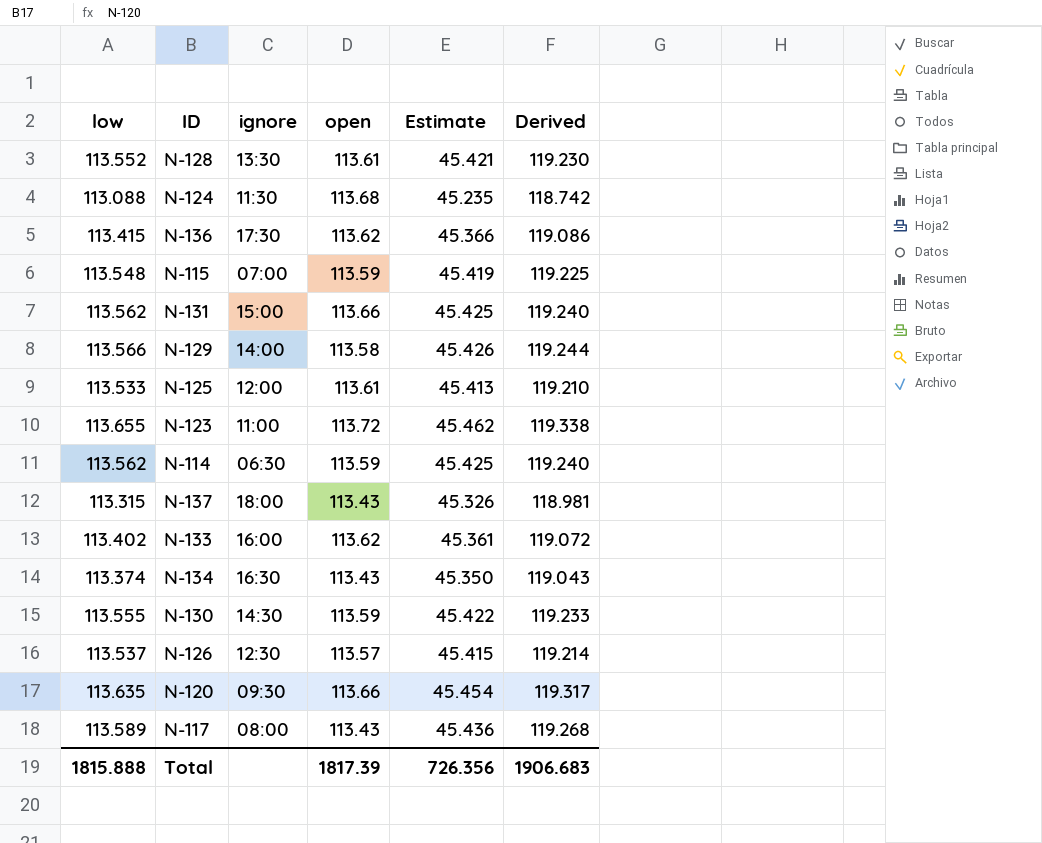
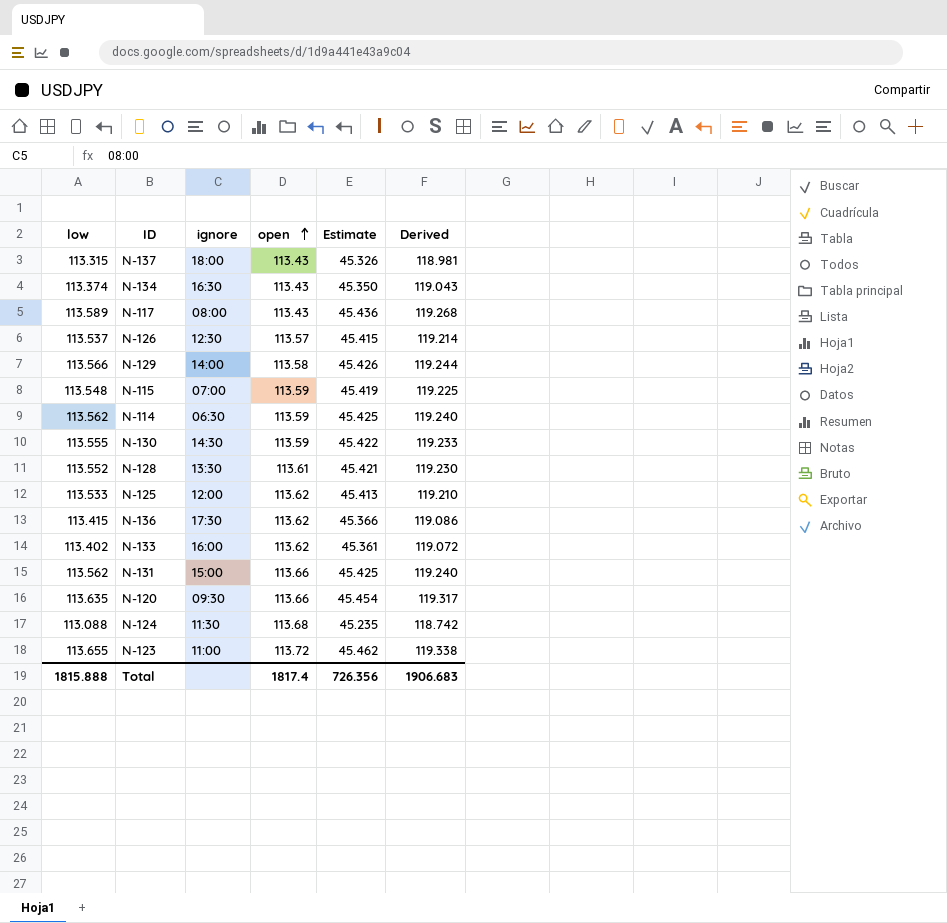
row order: none -> open ascending
N-125 | open: 113.61 -> 113.62
Total | open: 1817.39 -> 1817.4

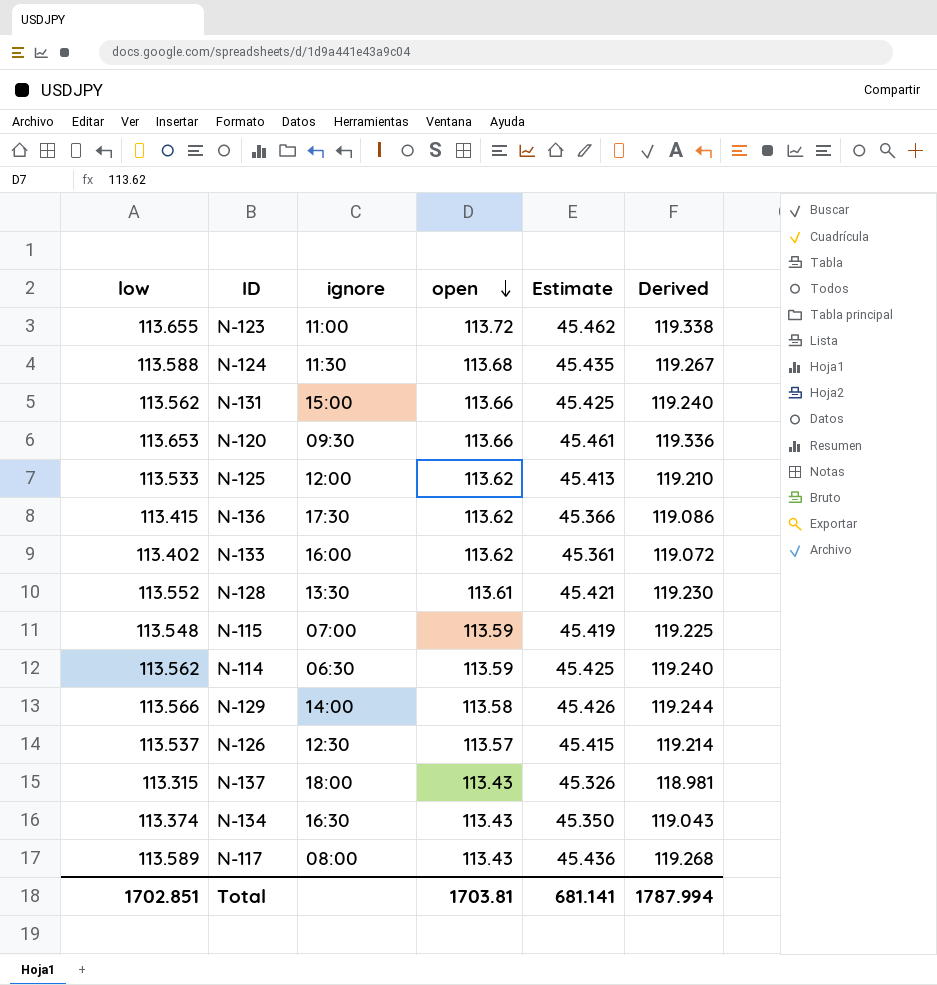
row order: open ascending -> open descending
row N-130: 113.555 | 14:30 | 113.59 | 45.422 | 119.233 -> none
N-124 | low: 113.088 -> 113.588
N-124 | Estimate: 45.235 -> 45.435
N-124 | Derived: 118.742 -> 119.267
N-120 | low: 113.635 -> 113.653
N-120 | Estimate: 45.454 -> 45.461
N-120 | Derived: 119.317 -> 119.336
Total | low: 1815.888 -> 1702.851
Total | open: 1817.4 -> 1703.81
Total | Estimate: 726.356 -> 681.141
Total | Derived: 1906.683 -> 1787.994

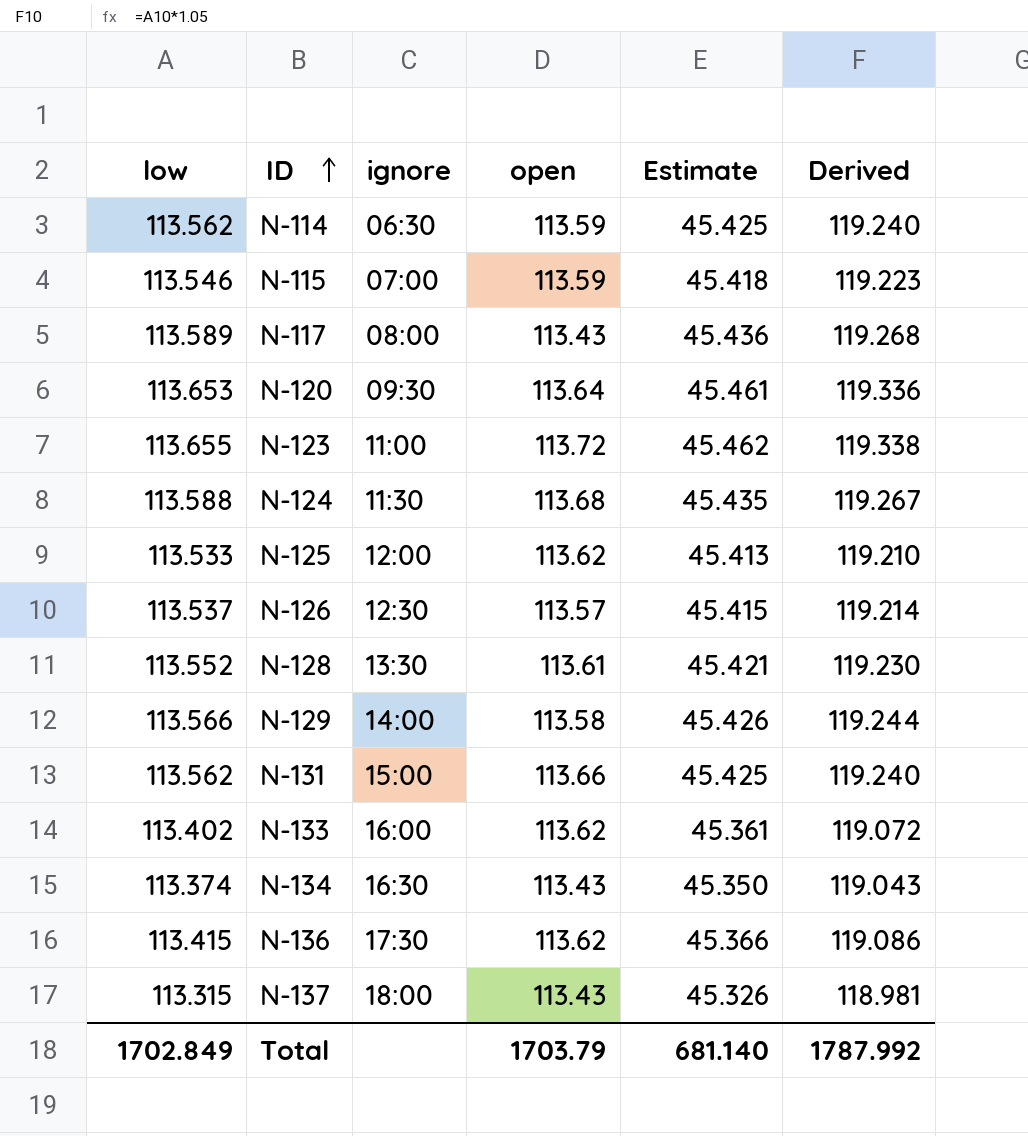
row order: open descending -> ID ascending
N-115 | low: 113.548 -> 113.546
N-115 | Estimate: 45.419 -> 45.418
N-115 | Derived: 119.225 -> 119.223
N-120 | open: 113.66 -> 113.64
Total | low: 1702.851 -> 1702.849
Total | open: 1703.81 -> 1703.79
Total | Estimate: 681.141 -> 681.140
Total | Derived: 1787.994 -> 1787.992

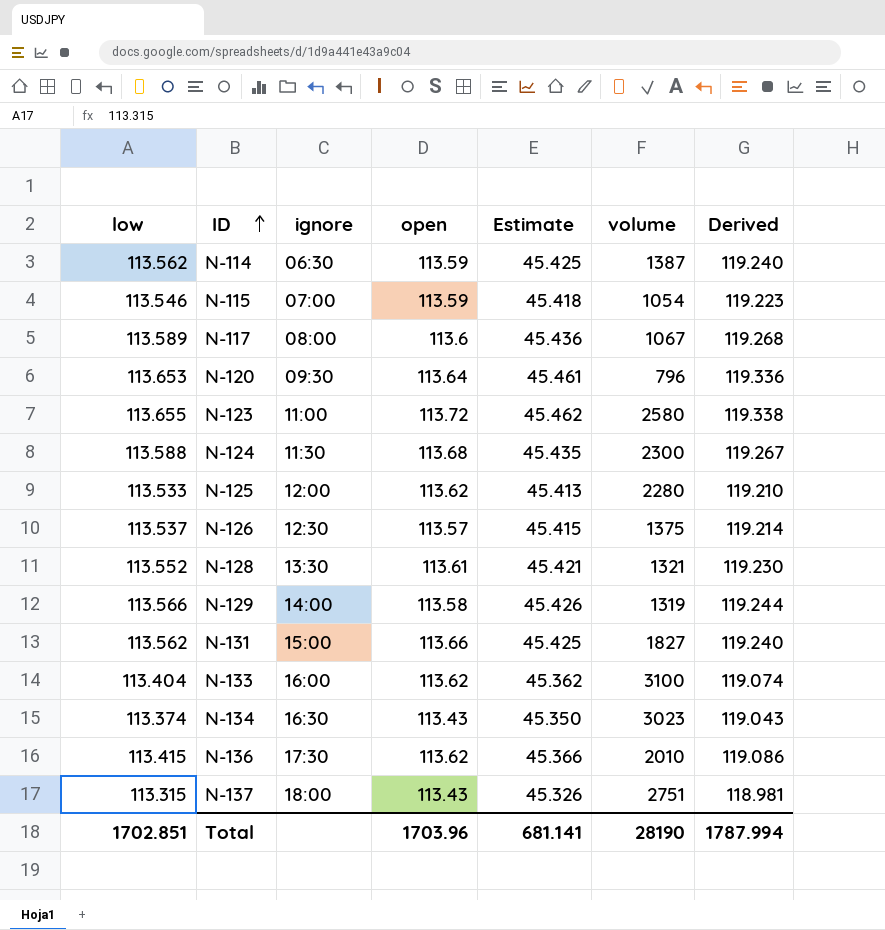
column volume | position: none -> 6
N-117 | open: 113.43 -> 113.6
N-133 | low: 113.402 -> 113.404
N-133 | Estimate: 45.361 -> 45.362
N-133 | Derived: 119.072 -> 119.074
Total | low: 1702.849 -> 1702.851
Total | open: 1703.79 -> 1703.96
Total | Estimate: 681.140 -> 681.141
Total | Derived: 1787.992 -> 1787.994

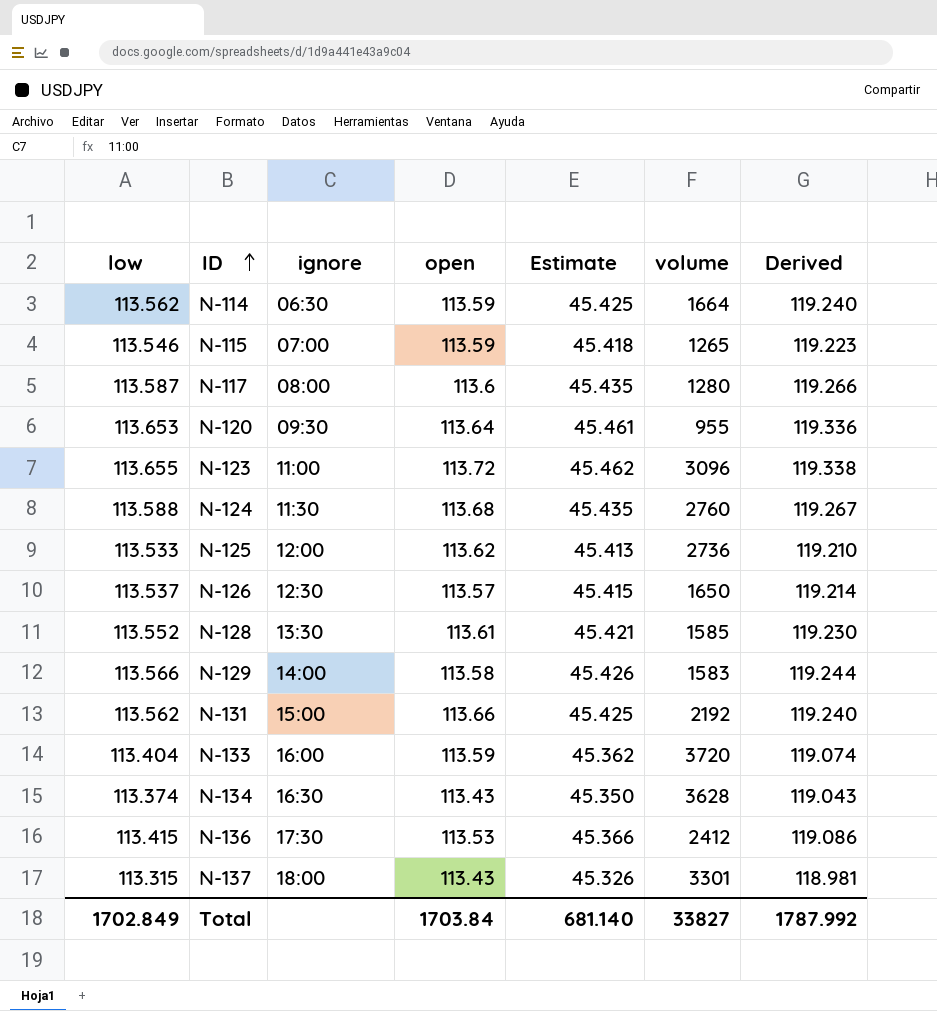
N-114 | volume: 1387 -> 1664
N-115 | volume: 1054 -> 1265
N-117 | low: 113.589 -> 113.587
N-117 | Estimate: 45.436 -> 45.435
N-117 | volume: 1067 -> 1280
N-117 | Derived: 119.268 -> 119.266
N-120 | volume: 796 -> 955
N-123 | volume: 2580 -> 3096
N-124 | volume: 2300 -> 2760
N-125 | volume: 2280 -> 2736
N-126 | volume: 1375 -> 1650
N-128 | volume: 1321 -> 1585
N-129 | volume: 1319 -> 1583
N-131 | volume: 1827 -> 2192
N-133 | open: 113.62 -> 113.59
N-133 | volume: 3100 -> 3720
N-134 | volume: 3023 -> 3628
N-136 | open: 113.62 -> 113.53
N-136 | volume: 2010 -> 2412
N-137 | volume: 2751 -> 3301
Total | low: 1702.851 -> 1702.849
Total | open: 1703.96 -> 1703.84
Total | Estimate: 681.141 -> 681.140
Total | volume: 28190 -> 33827
Total | Derived: 1787.994 -> 1787.992

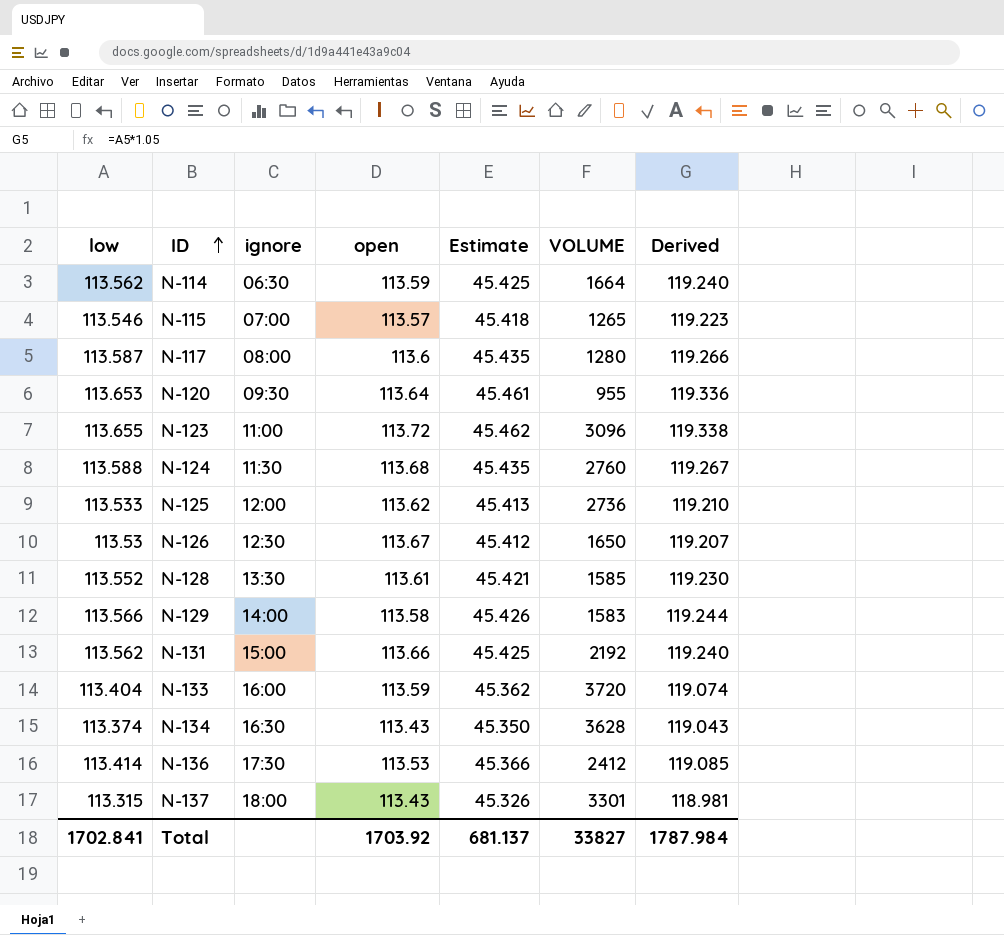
column name: volume -> VOLUME
N-115 | open: 113.59 -> 113.57
N-126 | low: 113.537 -> 113.53
N-126 | open: 113.57 -> 113.67
N-126 | Estimate: 45.415 -> 45.412
N-126 | Derived: 119.214 -> 119.207
N-136 | low: 113.415 -> 113.414
N-136 | Derived: 119.086 -> 119.085
Total | low: 1702.849 -> 1702.841
Total | open: 1703.84 -> 1703.92
Total | Estimate: 681.140 -> 681.137
Total | Derived: 1787.992 -> 1787.984

